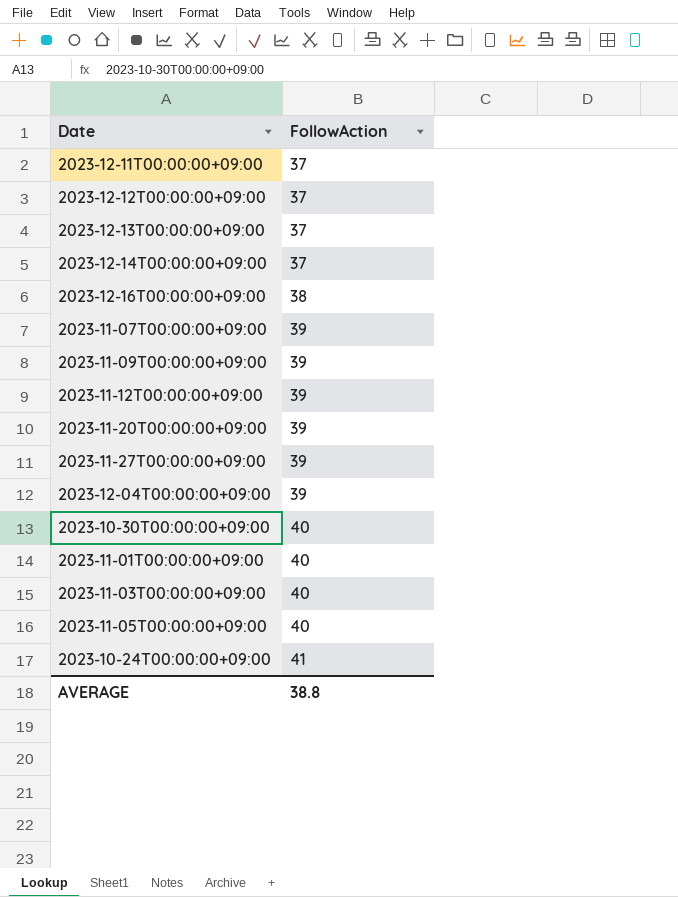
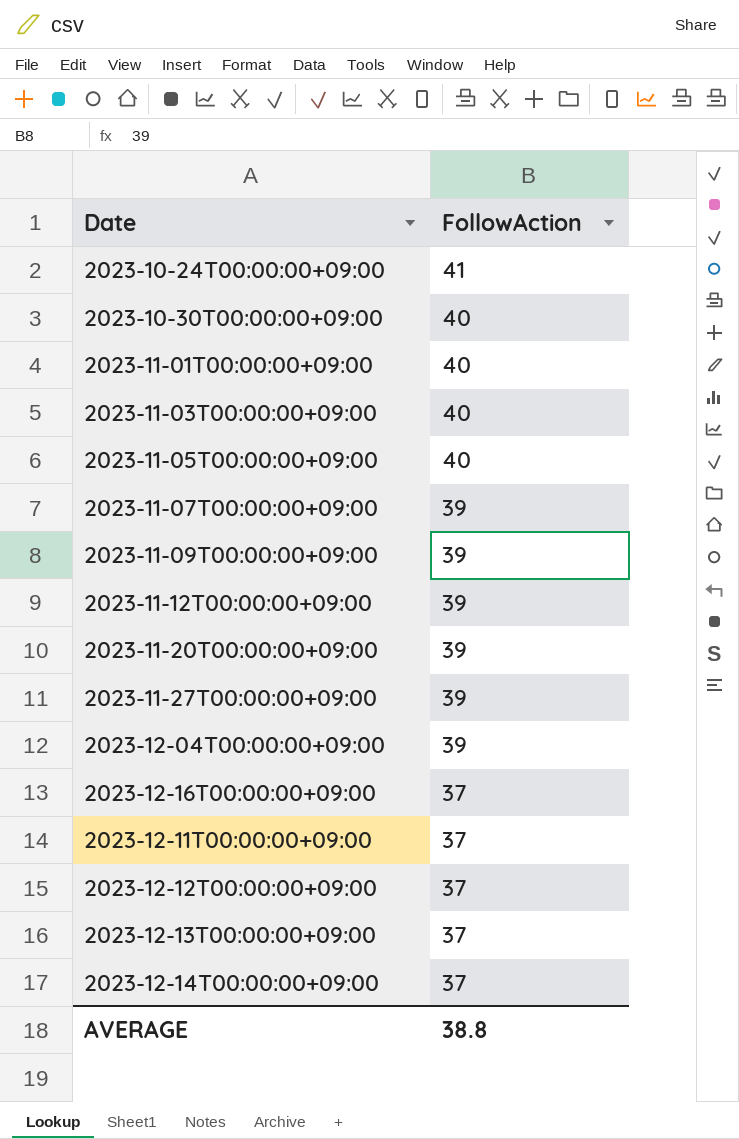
row order: FollowAction ascending -> FollowAction descending
2023-12-16T00:00:00+09:00 | FollowAction: 38 -> 37

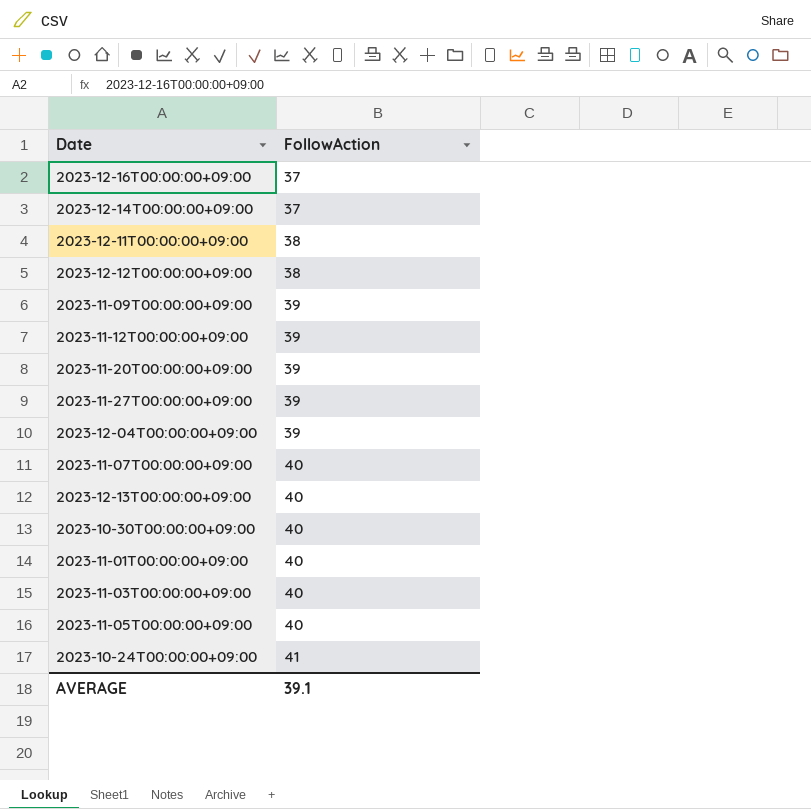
row order: FollowAction descending -> FollowAction ascending
2023-12-11T00:00:00+09:00 | FollowAction: 37 -> 38
2023-12-12T00:00:00+09:00 | FollowAction: 37 -> 38
2023-11-07T00:00:00+09:00 | FollowAction: 39 -> 40
2023-12-13T00:00:00+09:00 | FollowAction: 37 -> 40
AVERAGE | FollowAction: 38.8 -> 39.1

